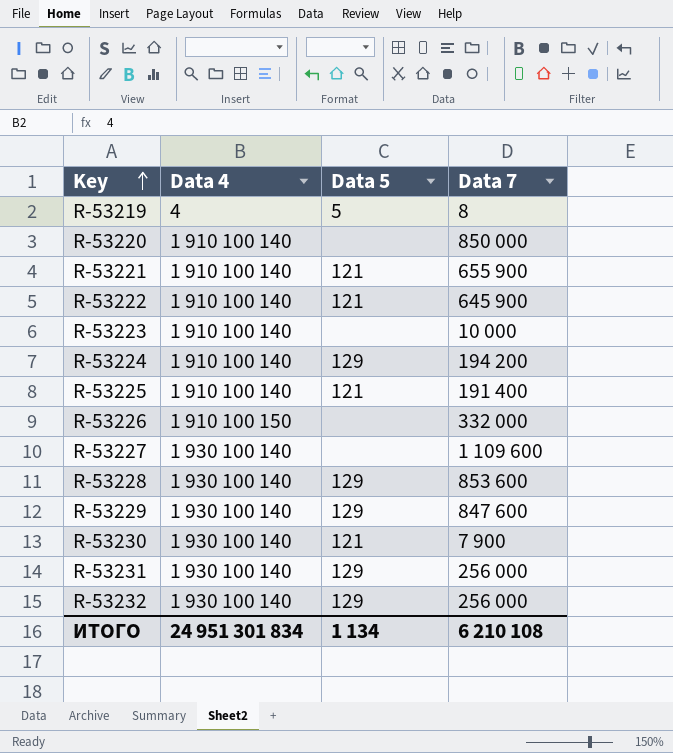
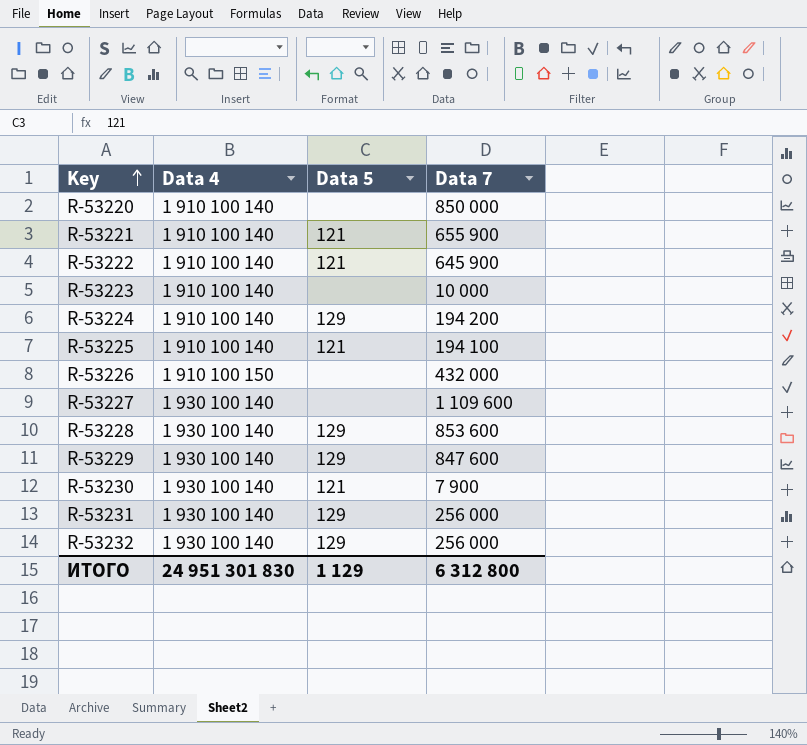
row R-53219: 4 | 5 | 8 -> none
R-53225 | Data 7: 191 400 -> 194 100
R-53226 | Data 7: 332 000 -> 432 000
ИТОГО | Data 4: 24 951 301 834 -> 24 951 301 830
ИТОГО | Data 5: 1 134 -> 1 129
ИТОГО | Data 7: 6 210 108 -> 6 312 800

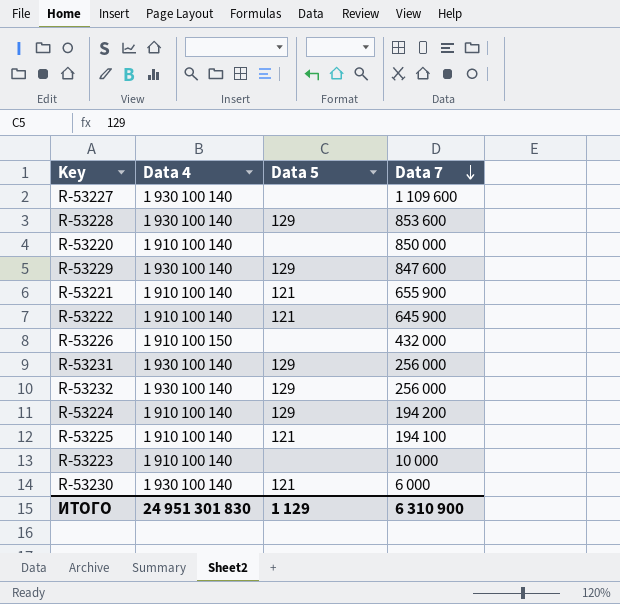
row order: Key ascending -> Data 7 descending
R-53230 | Data 7: 7 900 -> 6 000
ИТОГО | Data 7: 6 312 800 -> 6 310 900

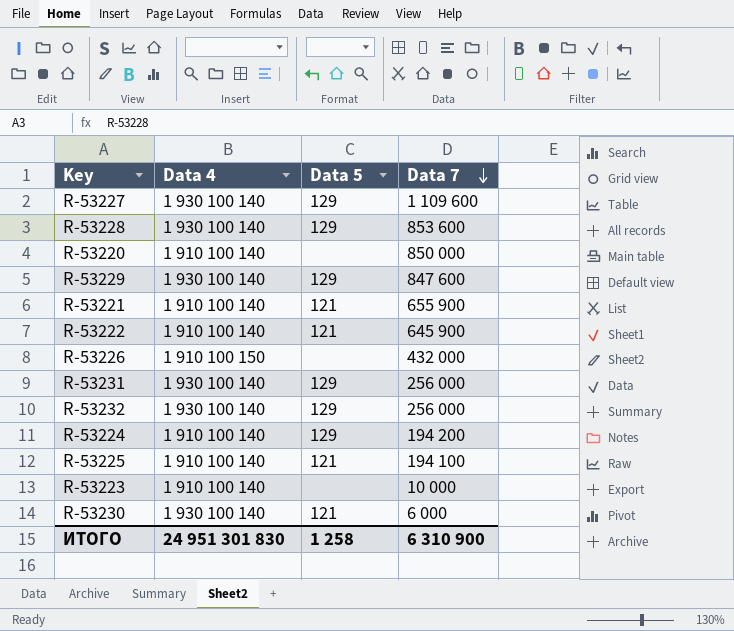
R-53227 | Data 5: none -> 129
ИТОГО | Data 5: 1 129 -> 1 258

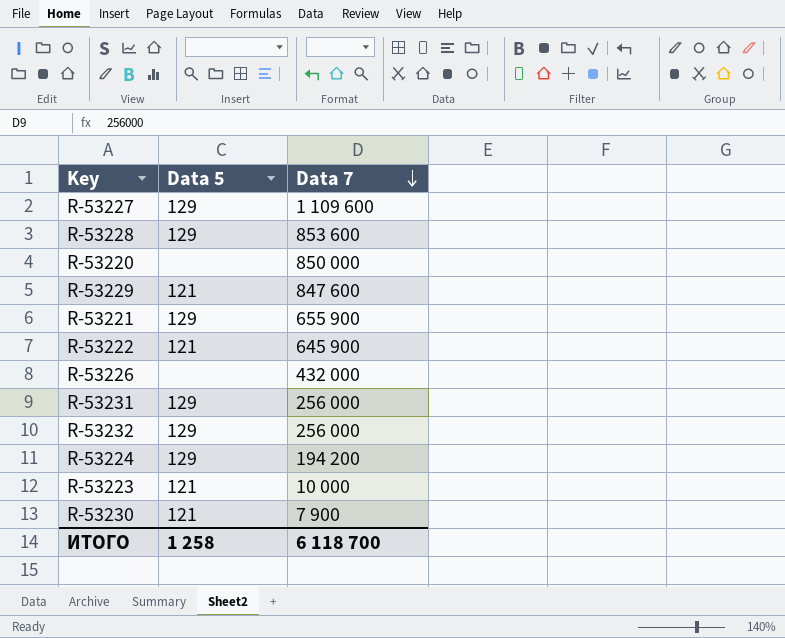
column Data 4 | position: 2 -> none
row R-53225: 1 910 100 140 | 121 | 194 100 -> none
R-53229 | Data 5: 129 -> 121
R-53221 | Data 5: 121 -> 129
R-53223 | Data 5: none -> 121
R-53230 | Data 7: 6 000 -> 7 900
ИТОГО | Data 7: 6 310 900 -> 6 118 700

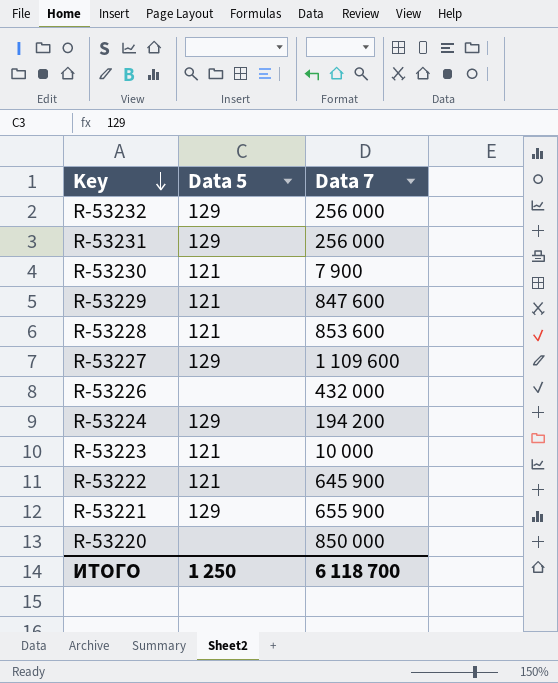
row order: Data 7 descending -> Key descending
R-53228 | Data 5: 129 -> 121
ИТОГО | Data 5: 1 258 -> 1 250

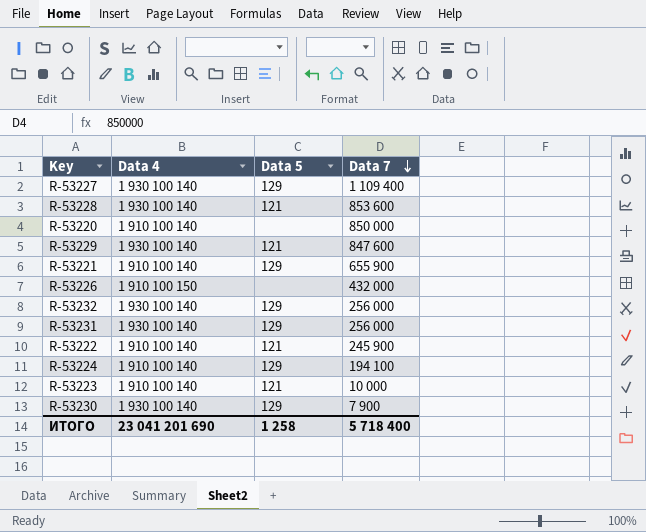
row order: Key descending -> Data 7 descending
column Data 4 | position: none -> 2
R-53227 | Data 7: 1 109 600 -> 1 109 400
R-53222 | Data 7: 645 900 -> 245 900
R-53224 | Data 7: 194 200 -> 194 100
R-53230 | Data 5: 121 -> 129
ИТОГО | Data 5: 1 250 -> 1 258
ИТОГО | Data 7: 6 118 700 -> 5 718 400

